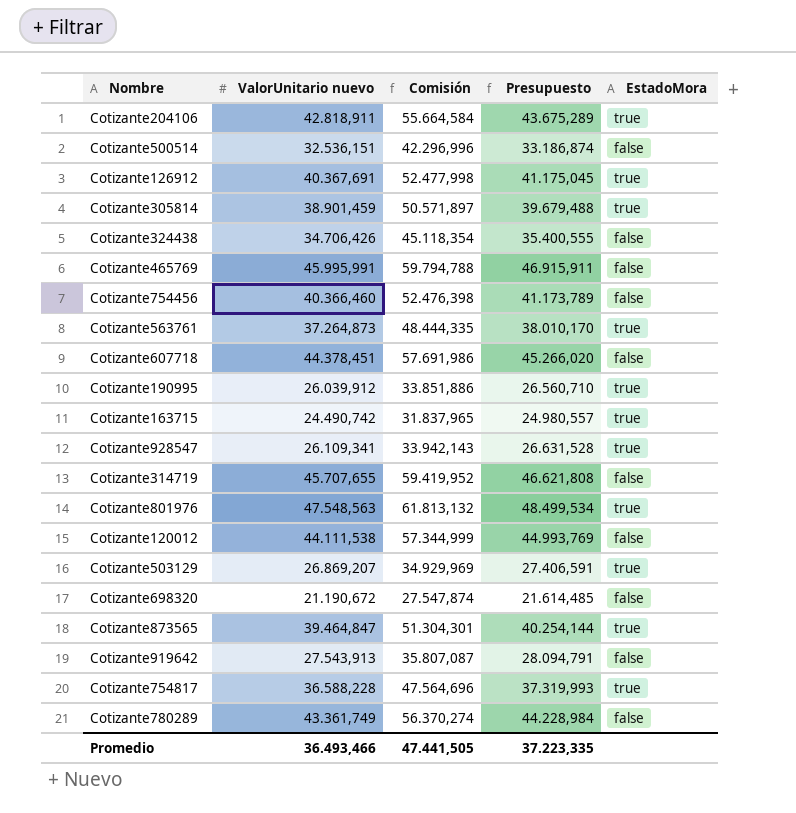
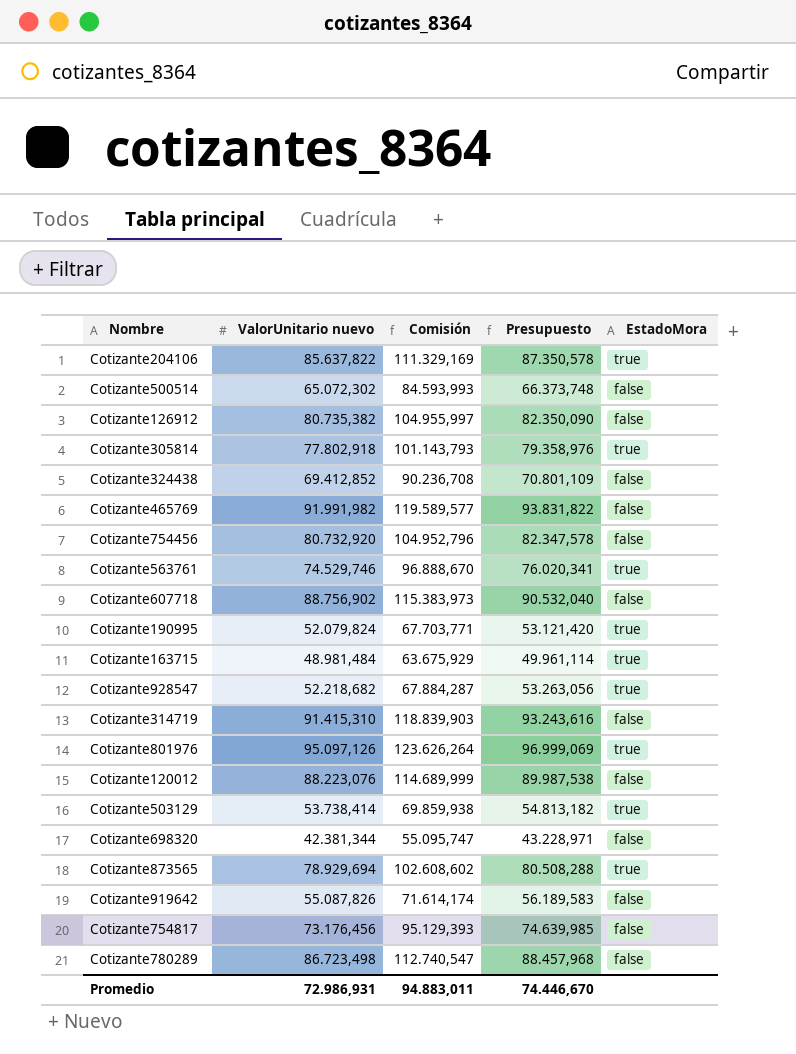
Cotizante204106 | ValorUnitario nuevo: 42.818,911 -> 85.637,822
Cotizante204106 | Comisión: 55.664,584 -> 111.329,169
Cotizante204106 | Presupuesto: 43.675,289 -> 87.350,578
Cotizante500514 | ValorUnitario nuevo: 32.536,151 -> 65.072,302
Cotizante500514 | Comisión: 42.296,996 -> 84.593,993
Cotizante500514 | Presupuesto: 33.186,874 -> 66.373,748
Cotizante126912 | ValorUnitario nuevo: 40.367,691 -> 80.735,382
Cotizante126912 | Comisión: 52.477,998 -> 104.955,997
Cotizante126912 | Presupuesto: 41.175,045 -> 82.350,090
Cotizante126912 | EstadoMora: true -> false
Cotizante305814 | ValorUnitario nuevo: 38.901,459 -> 77.802,918
Cotizante305814 | Comisión: 50.571,897 -> 101.143,793
Cotizante305814 | Presupuesto: 39.679,488 -> 79.358,976
Cotizante324438 | ValorUnitario nuevo: 34.706,426 -> 69.412,852
Cotizante324438 | Comisión: 45.118,354 -> 90.236,708
Cotizante324438 | Presupuesto: 35.400,555 -> 70.801,109
Cotizante465769 | ValorUnitario nuevo: 45.995,991 -> 91.991,982
Cotizante465769 | Comisión: 59.794,788 -> 119.589,577
Cotizante465769 | Presupuesto: 46.915,911 -> 93.831,822
Cotizante754456 | ValorUnitario nuevo: 40.366,460 -> 80.732,920
Cotizante754456 | Comisión: 52.476,398 -> 104.952,796
Cotizante754456 | Presupuesto: 41.173,789 -> 82.347,578
Cotizante563761 | ValorUnitario nuevo: 37.264,873 -> 74.529,746
Cotizante563761 | Comisión: 48.444,335 -> 96.888,670
Cotizante563761 | Presupuesto: 38.010,170 -> 76.020,341
Cotizante607718 | ValorUnitario nuevo: 44.378,451 -> 88.756,902
Cotizante607718 | Comisión: 57.691,986 -> 115.383,973
Cotizante607718 | Presupuesto: 45.266,020 -> 90.532,040
Cotizante190995 | ValorUnitario nuevo: 26.039,912 -> 52.079,824
Cotizante190995 | Comisión: 33.851,886 -> 67.703,771
Cotizante190995 | Presupuesto: 26.560,710 -> 53.121,420
Cotizante163715 | ValorUnitario nuevo: 24.490,742 -> 48.981,484
Cotizante163715 | Comisión: 31.837,965 -> 63.675,929
Cotizante163715 | Presupuesto: 24.980,557 -> 49.961,114
Cotizante928547 | ValorUnitario nuevo: 26.109,341 -> 52.218,682
Cotizante928547 | Comisión: 33.942,143 -> 67.884,287
Cotizante928547 | Presupuesto: 26.631,528 -> 53.263,056
Cotizante314719 | ValorUnitario nuevo: 45.707,655 -> 91.415,310
Cotizante314719 | Comisión: 59.419,952 -> 118.839,903
Cotizante314719 | Presupuesto: 46.621,808 -> 93.243,616
Cotizante801976 | ValorUnitario nuevo: 47.548,563 -> 95.097,126
Cotizante801976 | Comisión: 61.813,132 -> 123.626,264
Cotizante801976 | Presupuesto: 48.499,534 -> 96.999,069
Cotizante120012 | ValorUnitario nuevo: 44.111,538 -> 88.223,076
Cotizante120012 | Comisión: 57.344,999 -> 114.689,999
Cotizante120012 | Presupuesto: 44.993,769 -> 89.987,538
Cotizante503129 | ValorUnitario nuevo: 26.869,207 -> 53.738,414
Cotizante503129 | Comisión: 34.929,969 -> 69.859,938
Cotizante503129 | Presupuesto: 27.406,591 -> 54.813,182
Cotizante698320 | ValorUnitario nuevo: 21.190,672 -> 42.381,344
Cotizante698320 | Comisión: 27.547,874 -> 55.095,747
Cotizante698320 | Presupuesto: 21.614,485 -> 43.228,971
Cotizante873565 | ValorUnitario nuevo: 39.464,847 -> 78.929,694
Cotizante873565 | Comisión: 51.304,301 -> 102.608,602
Cotizante873565 | Presupuesto: 40.254,144 -> 80.508,288
Cotizante919642 | ValorUnitario nuevo: 27.543,913 -> 55.087,826
Cotizante919642 | Comisión: 35.807,087 -> 71.614,174
Cotizante919642 | Presupuesto: 28.094,791 -> 56.189,583
Cotizante754817 | ValorUnitario nuevo: 36.588,228 -> 73.176,456
Cotizante754817 | Comisión: 47.564,696 -> 95.129,393
Cotizante754817 | Presupuesto: 37.319,993 -> 74.639,985
Cotizante754817 | EstadoMora: true -> false
Cotizante780289 | ValorUnitario nuevo: 43.361,749 -> 86.723,498
Cotizante780289 | Comisión: 56.370,274 -> 112.740,547
Cotizante780289 | Presupuesto: 44.228,984 -> 88.457,968
Promedio | ValorUnitario nuevo: 36.493,466 -> 72.986,931
Promedio | Comisión: 47.441,505 -> 94.883,011
Promedio | Presupuesto: 37.223,335 -> 74.446,670

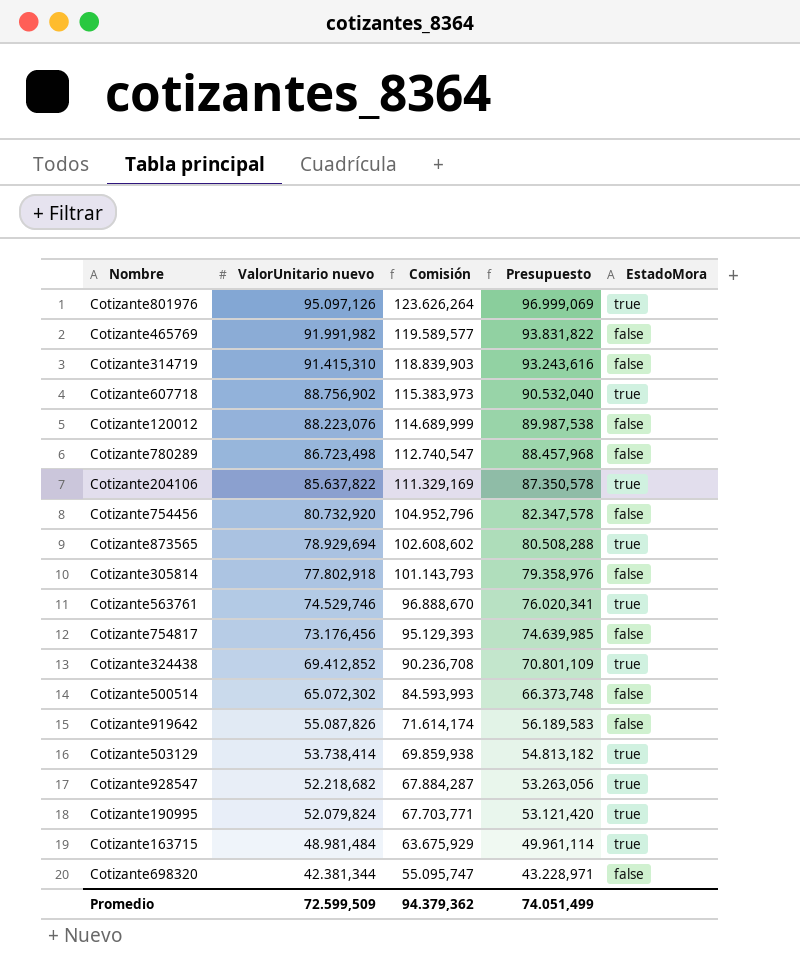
row order: none -> ValorUnitario nuevo descending
row Cotizante126912: 80.735,382 | 104.955,997 | 82.350,090 | false -> none
Cotizante607718 | EstadoMora: false -> true
Cotizante305814 | EstadoMora: true -> false
Cotizante324438 | EstadoMora: false -> true
Promedio | ValorUnitario nuevo: 72.986,931 -> 72.599,509
Promedio | Comisión: 94.883,011 -> 94.379,362
Promedio | Presupuesto: 74.446,670 -> 74.051,499

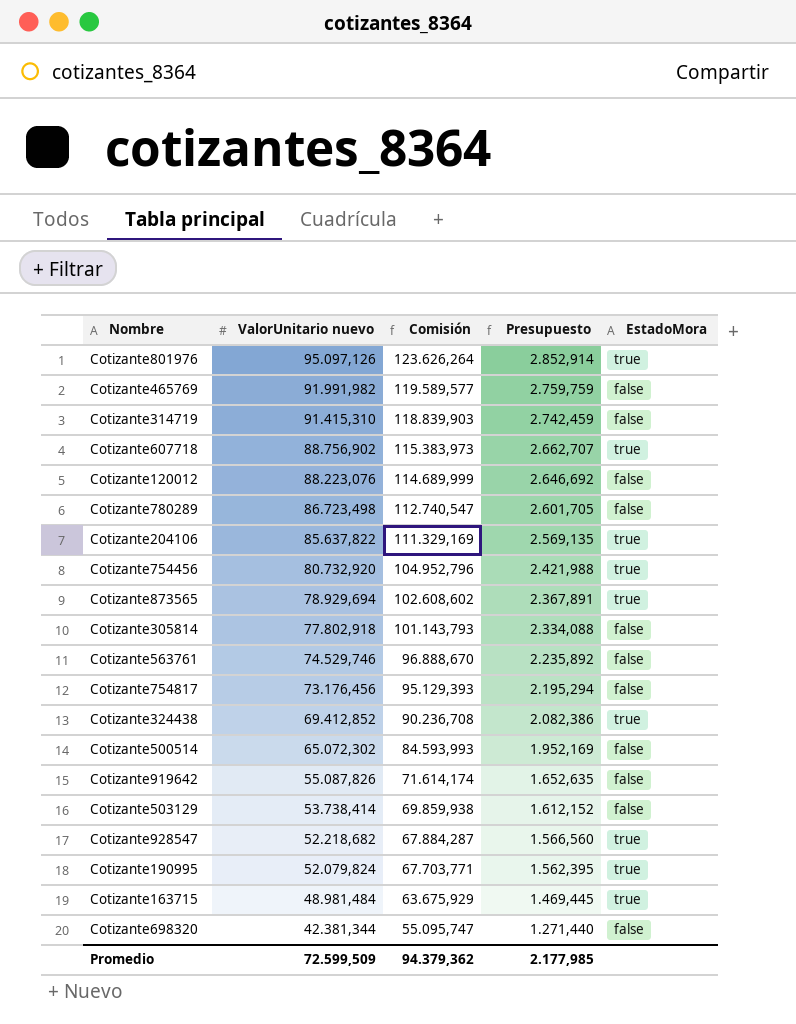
column Presupuesto | formula: [ValorUnitario nuevo] * 1,02 -> [ValorUnitario nuevo] * 0,03
Cotizante754456 | EstadoMora: false -> true
Cotizante563761 | EstadoMora: true -> false
Cotizante503129 | EstadoMora: true -> false
Promedio | Presupuesto: 74.051,499 -> 2.177,985

